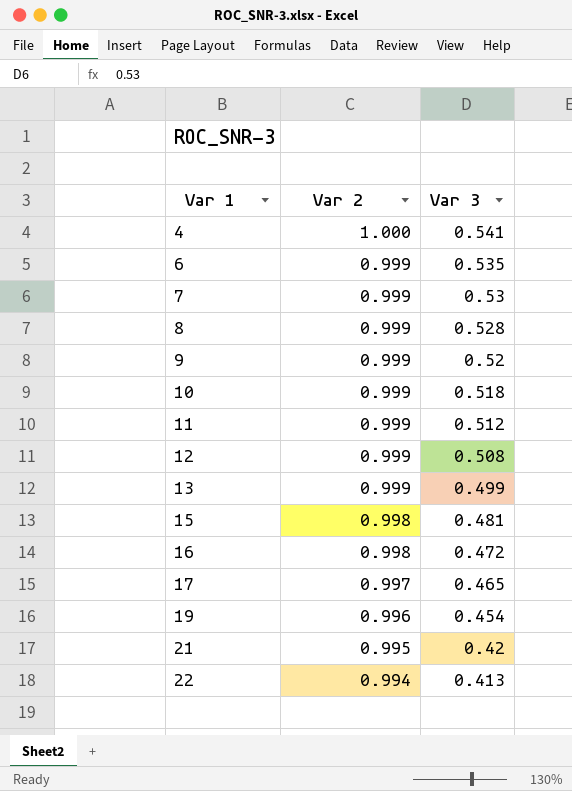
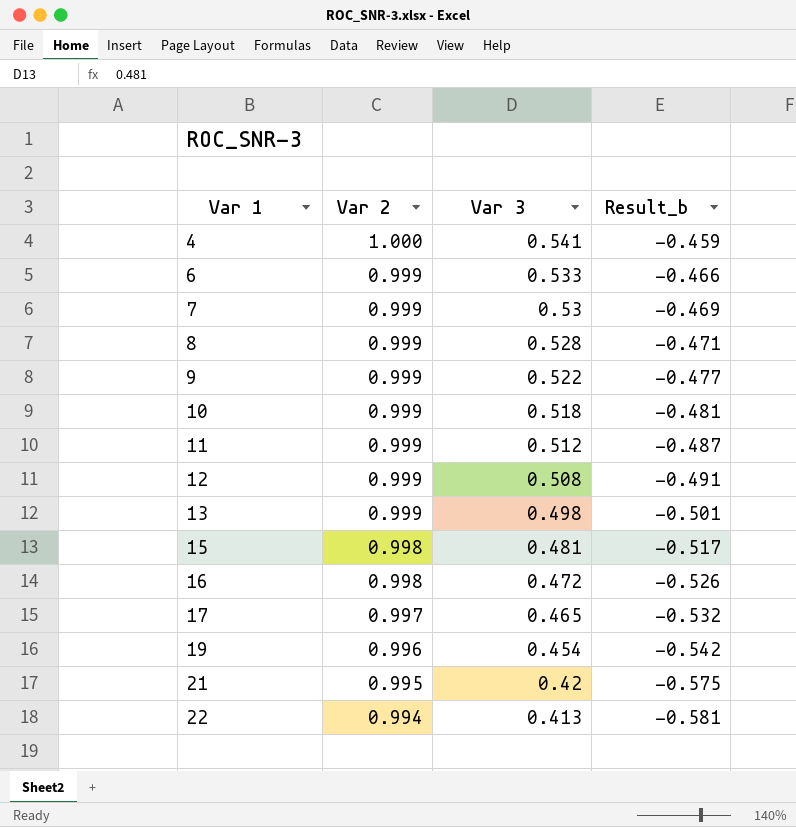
column Result_b | formula: none -> [Var 3] - [Var 2]
6 | Var 3: 0.535 -> 0.533
9 | Var 3: 0.52 -> 0.522
13 | Var 3: 0.499 -> 0.498

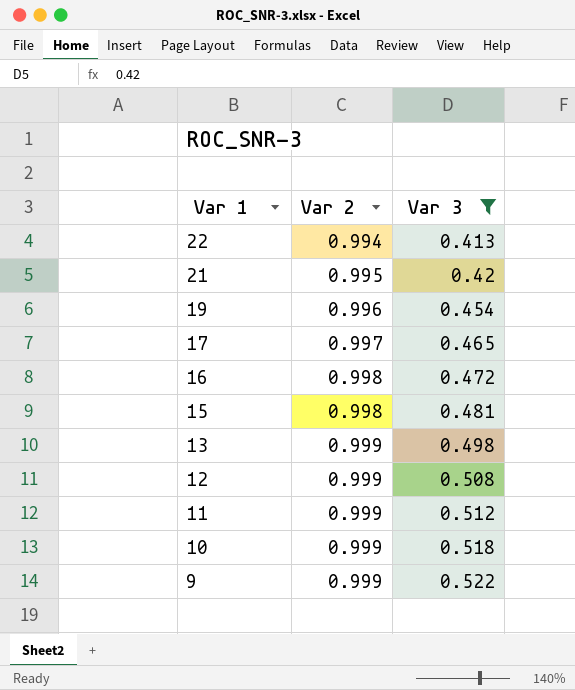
filter: none -> Var 3 <= 0.522
row order: Var 1 ascending -> Var 1 descending
column Result_b | formula: [Var 3] - [Var 2] -> none

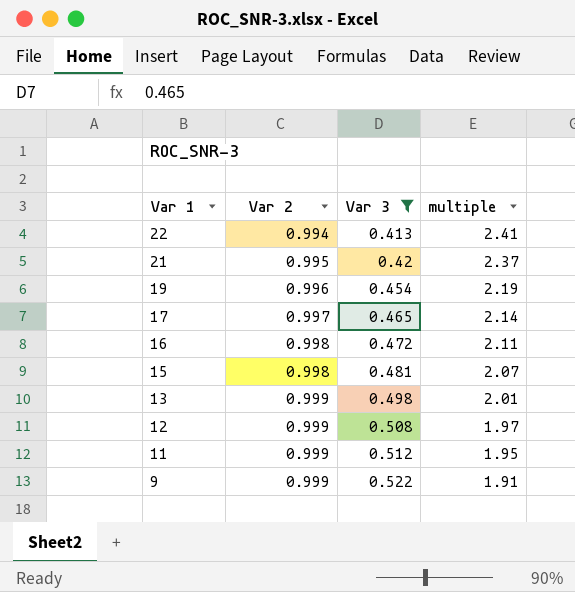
column multiple | formula: none -> [Var 2] / [Var 3]
row 10: 0.999 | 0.518 -> none

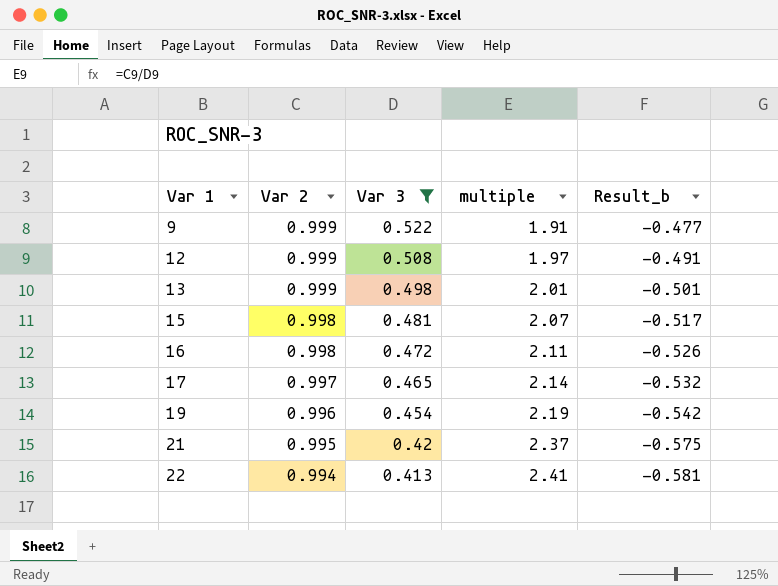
row order: Var 1 descending -> Var 1 ascending
column Result_b | formula: none -> [Var 3] - [Var 2]
row 11: 0.999 | 0.512 | 1.95 -> none

